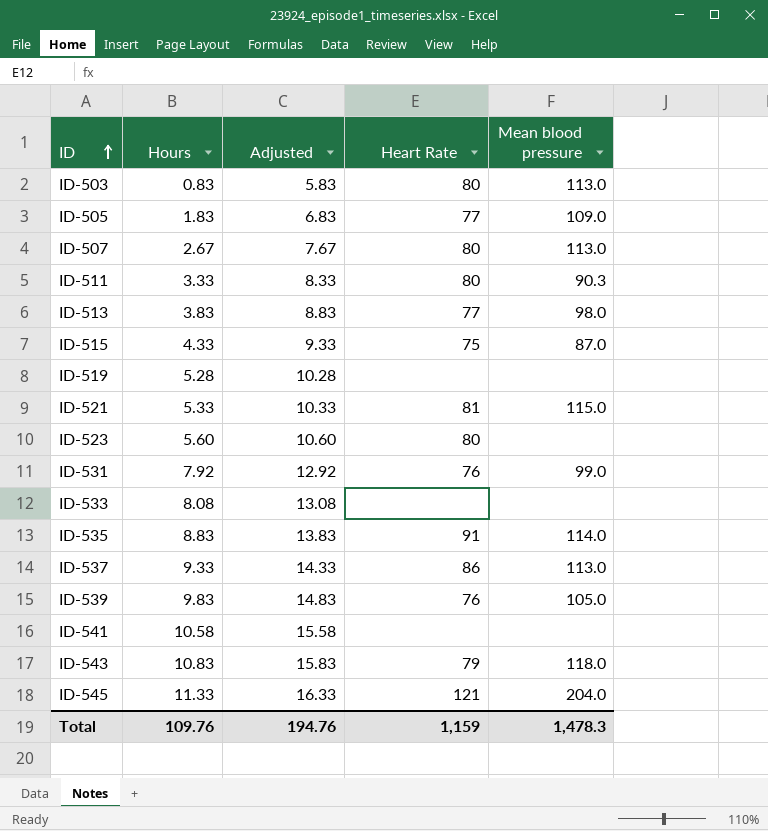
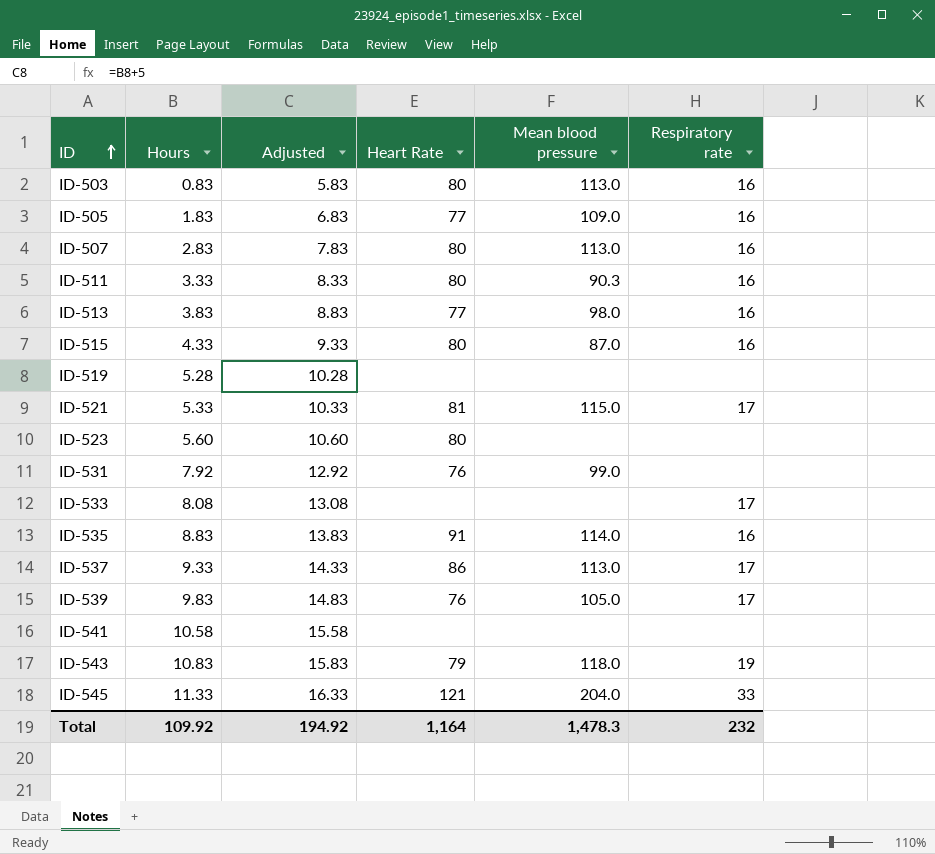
column Respiratory rate | position: none -> 6
ID-507 | Hours: 2.67 -> 2.83
ID-507 | Adjusted: 7.67 -> 7.83
ID-515 | Heart Rate: 75 -> 80
Total | Hours: 109.76 -> 109.92
Total | Adjusted: 194.76 -> 194.92
Total | Heart Rate: 1,159 -> 1,164

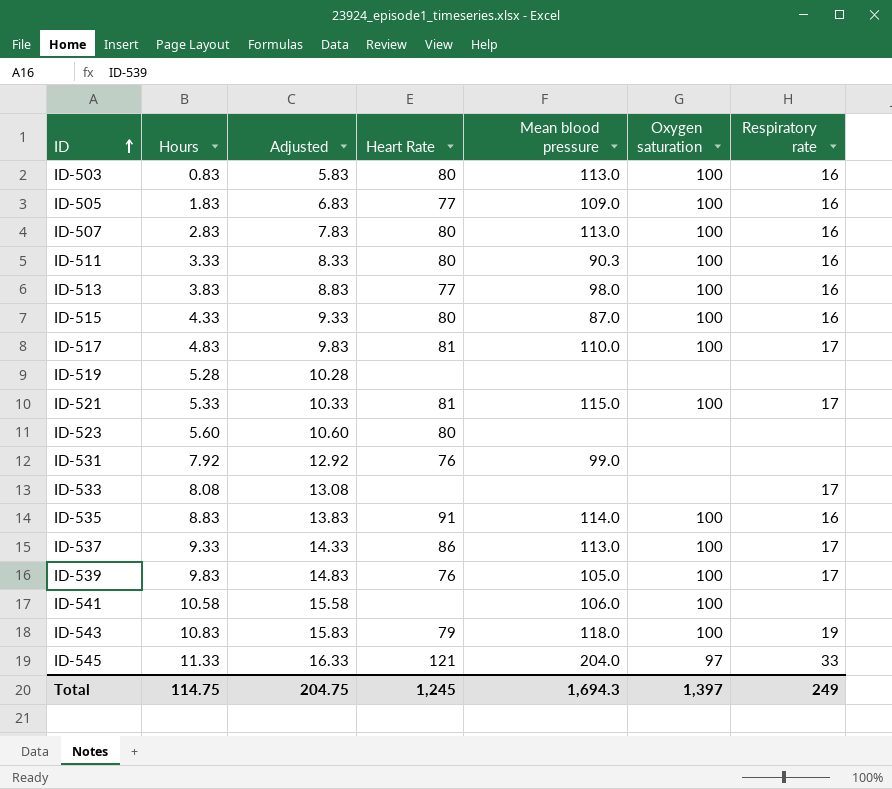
column Oxygen saturation | position: none -> 6
row ID-517: none -> 4.83 | 9.83 | 81 | 110.0 | 100 | 17
ID-541 | Mean blood pressure: none -> 106.0
Total | Hours: 109.92 -> 114.75
Total | Adjusted: 194.92 -> 204.75
Total | Heart Rate: 1,164 -> 1,245
Total | Mean blood pressure: 1,478.3 -> 1,694.3
Total | Respiratory rate: 232 -> 249

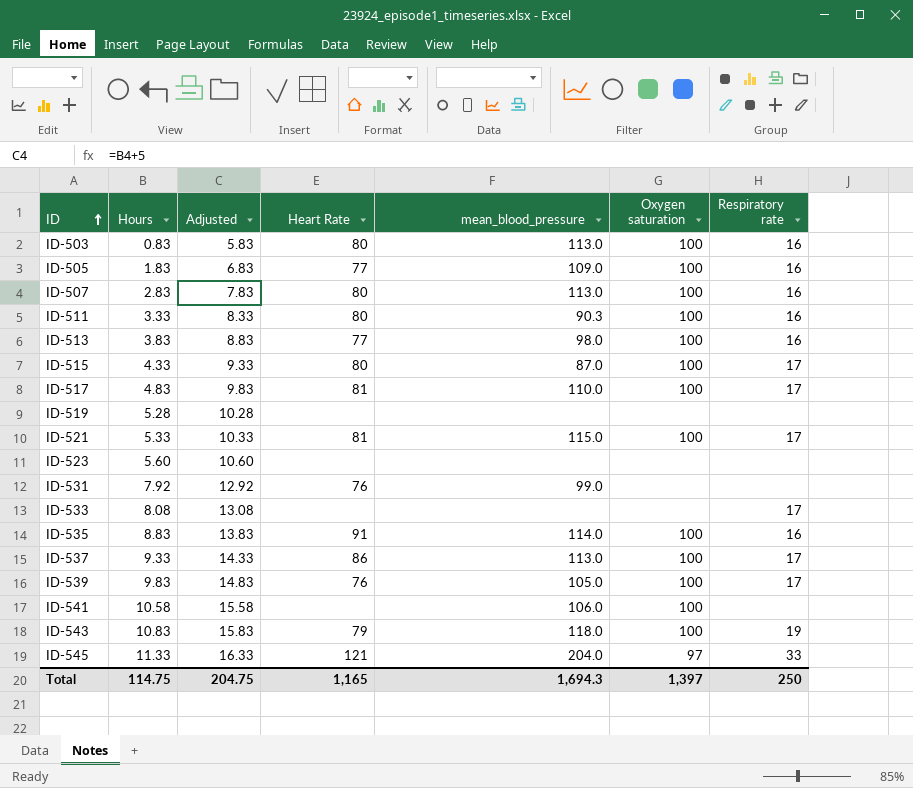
column name: Mean blood pressure -> mean_blood_pressure
ID-515 | Respiratory rate: 16 -> 17
ID-523 | Heart Rate: 80 -> none
Total | Heart Rate: 1,245 -> 1,165
Total | Respiratory rate: 249 -> 250

